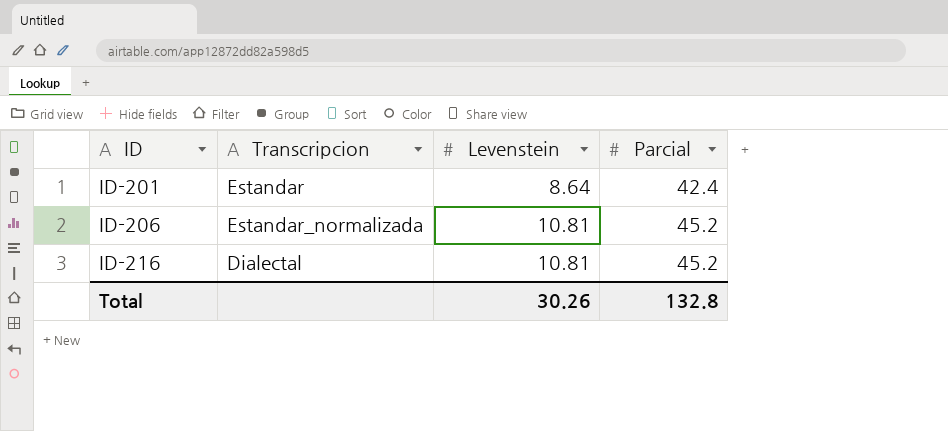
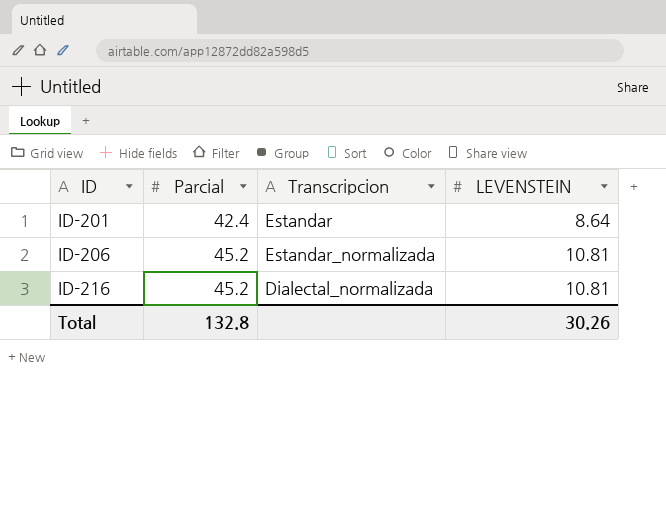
column Parcial | position: 4 -> 2
column name: Levenstein -> LEVENSTEIN
ID-216 | Transcripcion: Dialectal -> Dialectal_normalizada

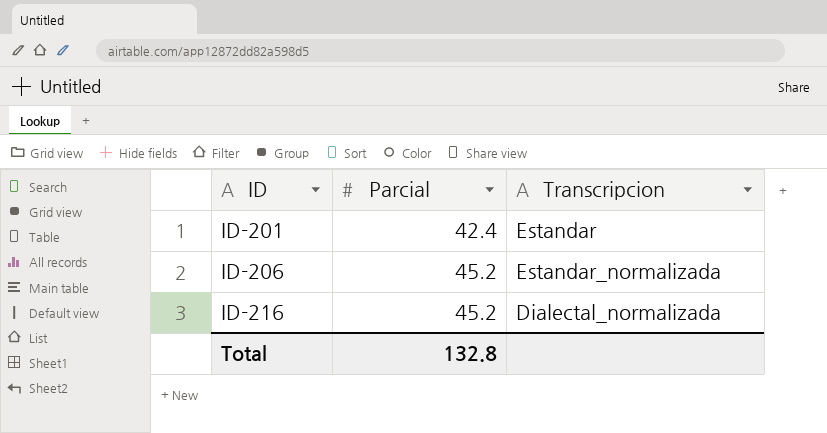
column LEVENSTEIN | position: 4 -> none

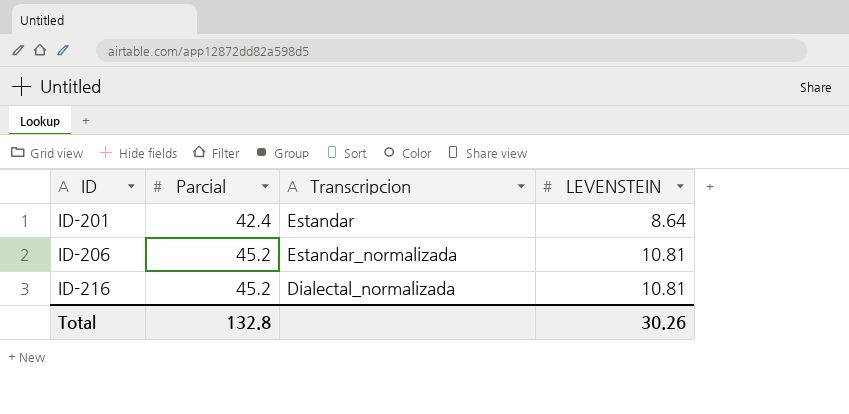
column LEVENSTEIN | position: none -> 4

